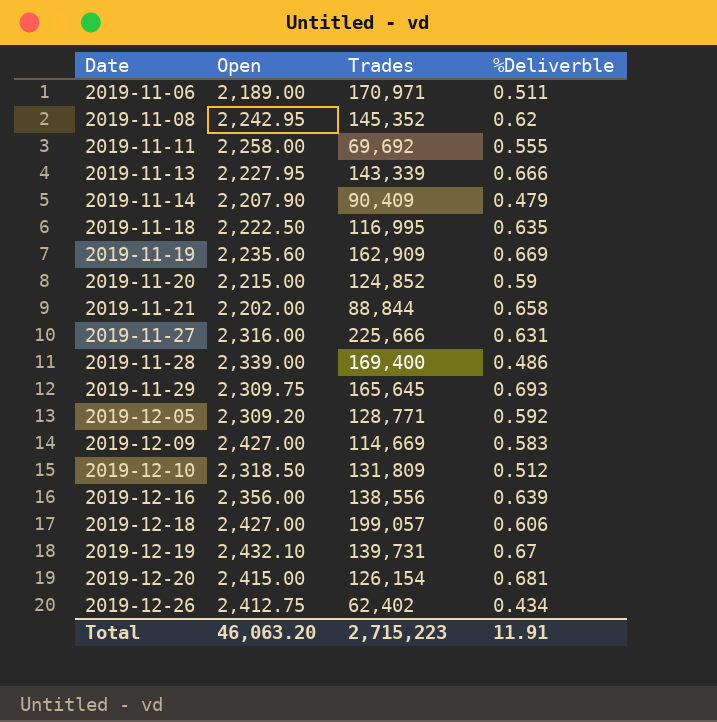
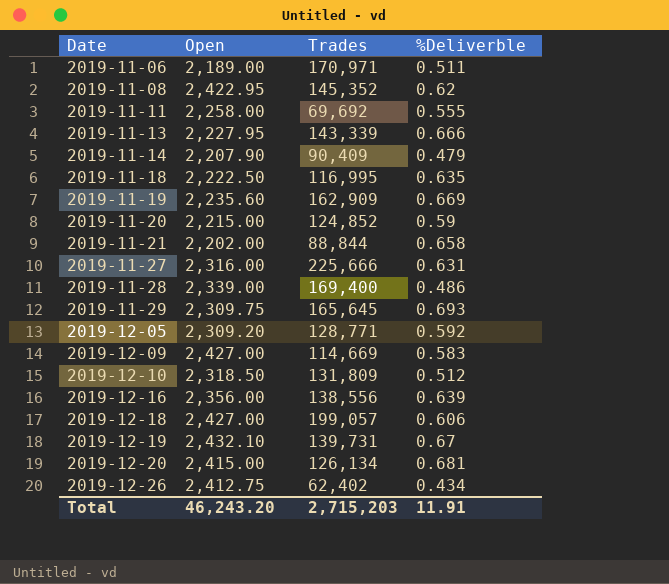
2019-11-08 | Open: 2,242.95 -> 2,422.95
2019-12-20 | Trades: 126,154 -> 126,134
Total | Open: 46,063.20 -> 46,243.20
Total | Trades: 2,715,223 -> 2,715,203

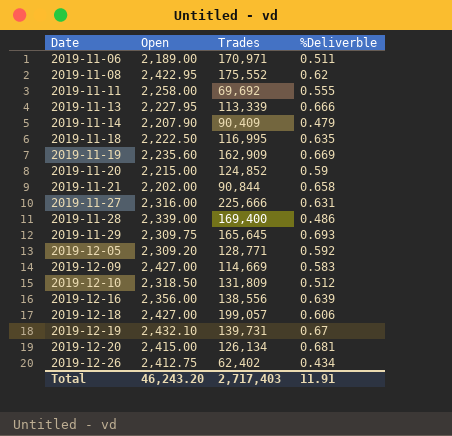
2019-11-08 | Trades: 145,352 -> 175,552
2019-11-13 | Trades: 143,339 -> 113,339
2019-11-21 | Trades: 88,844 -> 90,844
Total | Trades: 2,715,203 -> 2,717,403

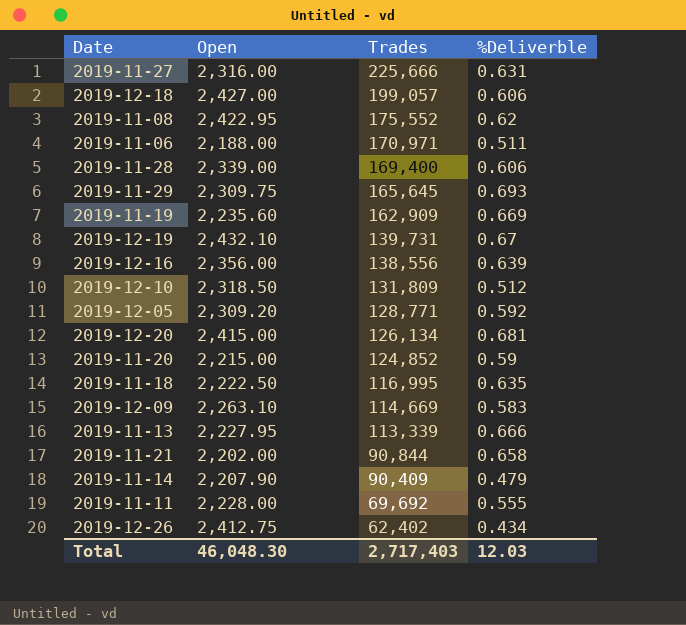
row order: Date ascending -> Trades descending
2019-11-06 | Open: 2,189.00 -> 2,188.00
2019-11-28 | %Deliverble: 0.486 -> 0.606
2019-12-09 | Open: 2,427.00 -> 2,263.10
2019-11-11 | Open: 2,258.00 -> 2,228.00
Total | Open: 46,243.20 -> 46,048.30
Total | %Deliverble: 11.91 -> 12.03

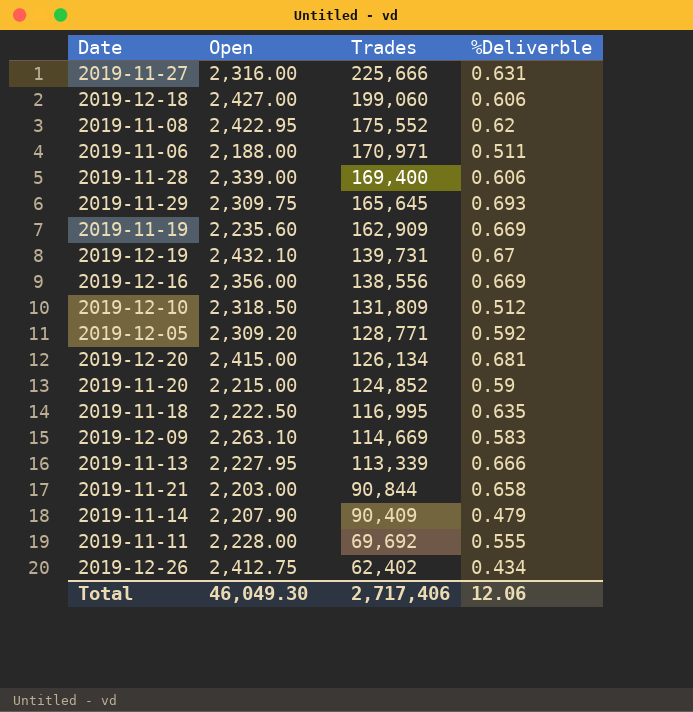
2019-12-18 | Trades: 199,057 -> 199,060
2019-12-16 | %Deliverble: 0.639 -> 0.669
2019-11-21 | Open: 2,202.00 -> 2,203.00
Total | Open: 46,048.30 -> 46,049.30
Total | Trades: 2,717,403 -> 2,717,406
Total | %Deliverble: 12.03 -> 12.06

